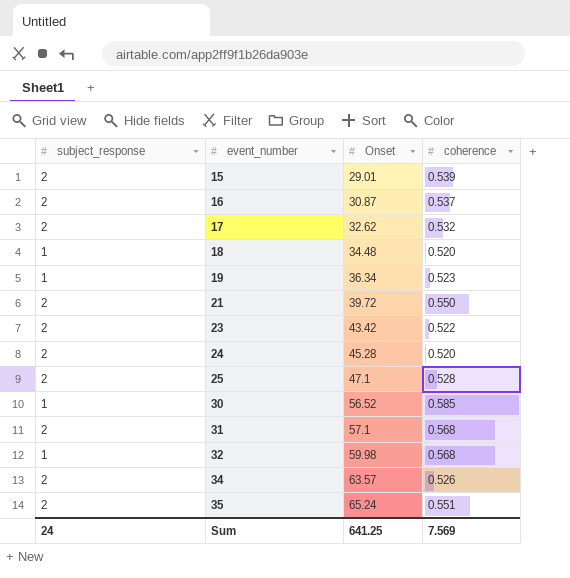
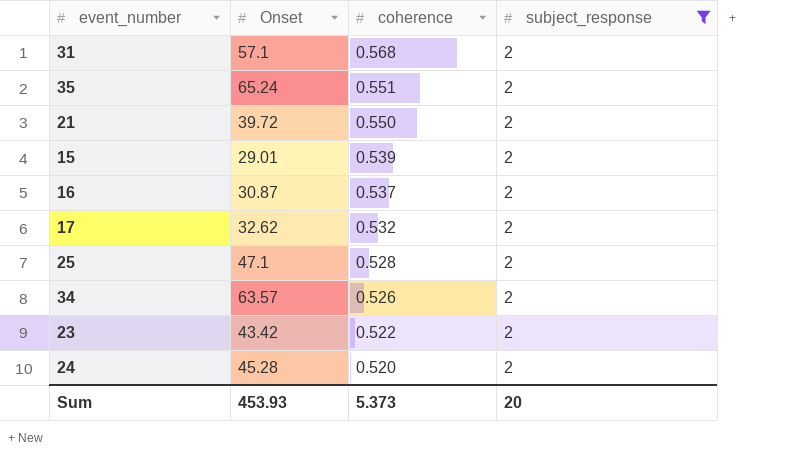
filter: none -> subject_response = 2
row order: event_number ascending -> coherence descending
column subject_response | position: 1 -> 4
Sum | Onset: 641.25 -> 453.93
Sum | coherence: 7.569 -> 5.373
Sum | subject_response: 24 -> 20

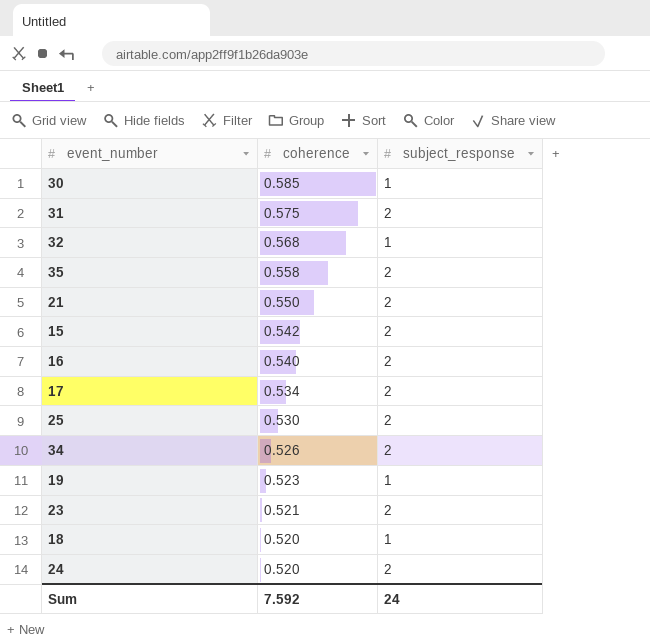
filter: subject_response = 2 -> none
column Onset | position: 2 -> none
31 | coherence: 0.568 -> 0.575
35 | coherence: 0.551 -> 0.558
15 | coherence: 0.539 -> 0.542
16 | coherence: 0.537 -> 0.540
17 | coherence: 0.532 -> 0.534
25 | coherence: 0.528 -> 0.530
23 | coherence: 0.522 -> 0.521
Sum | coherence: 5.373 -> 7.592
Sum | subject_response: 20 -> 24

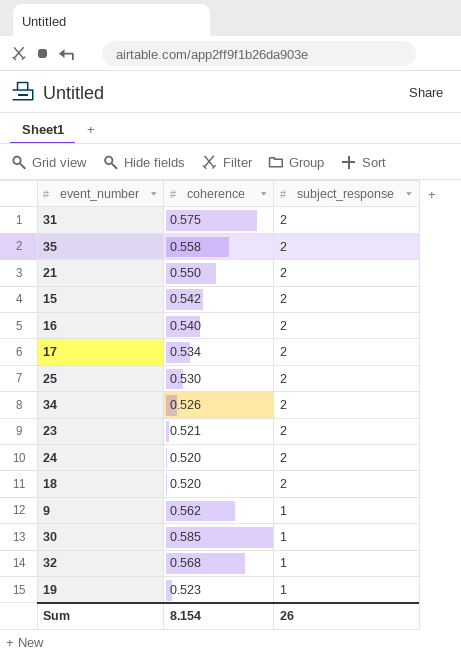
row order: coherence descending -> subject_response descending
18 | subject_response: 1 -> 2
row 9: none -> 0.562 | 1
Sum | coherence: 7.592 -> 8.154
Sum | subject_response: 24 -> 26

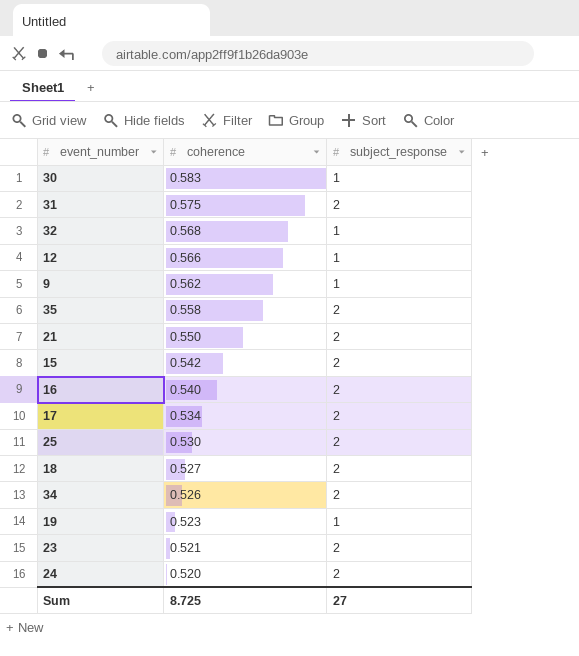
row order: subject_response descending -> coherence descending
30 | coherence: 0.585 -> 0.583
row 12: none -> 0.566 | 1
18 | coherence: 0.520 -> 0.527
Sum | coherence: 8.154 -> 8.725
Sum | subject_response: 26 -> 27

